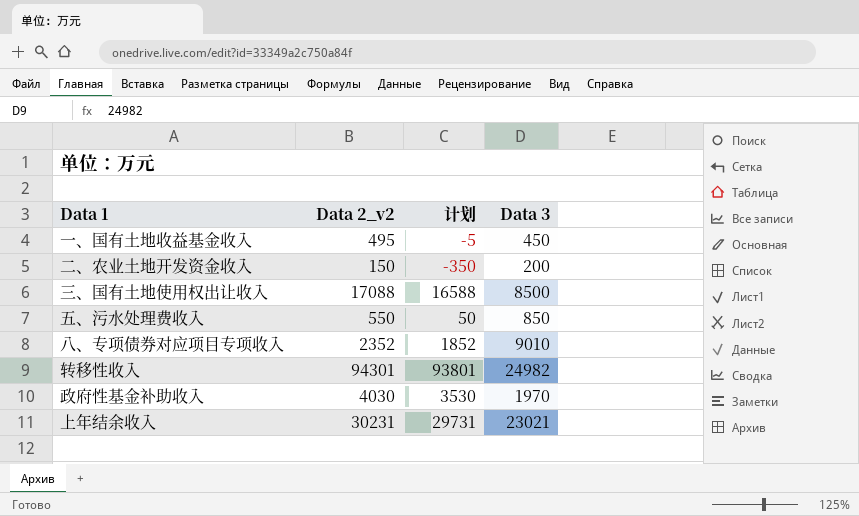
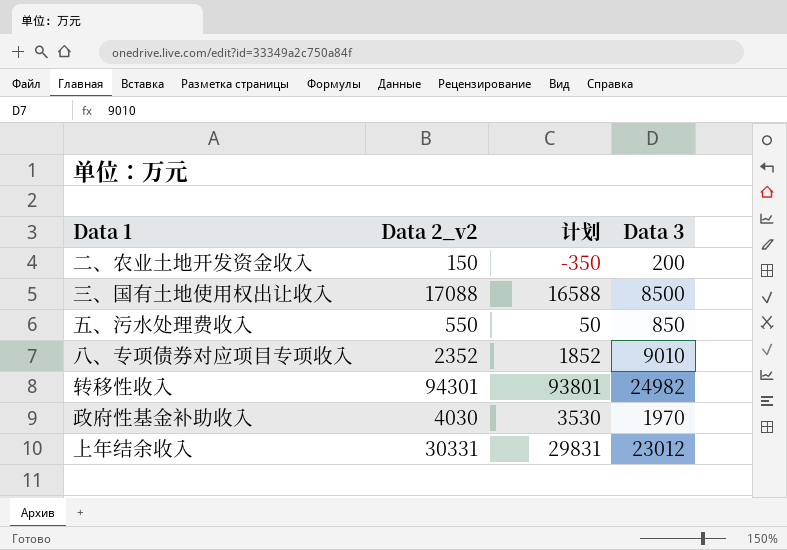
row 一、国有土地收益基金收入: 495 | -5 | 450 -> none
上年结余收入 | Data 2_v2: 30231 -> 30331
上年结余收入 | 计划: 29731 -> 29831
上年结余收入 | Data 3: 23021 -> 23012

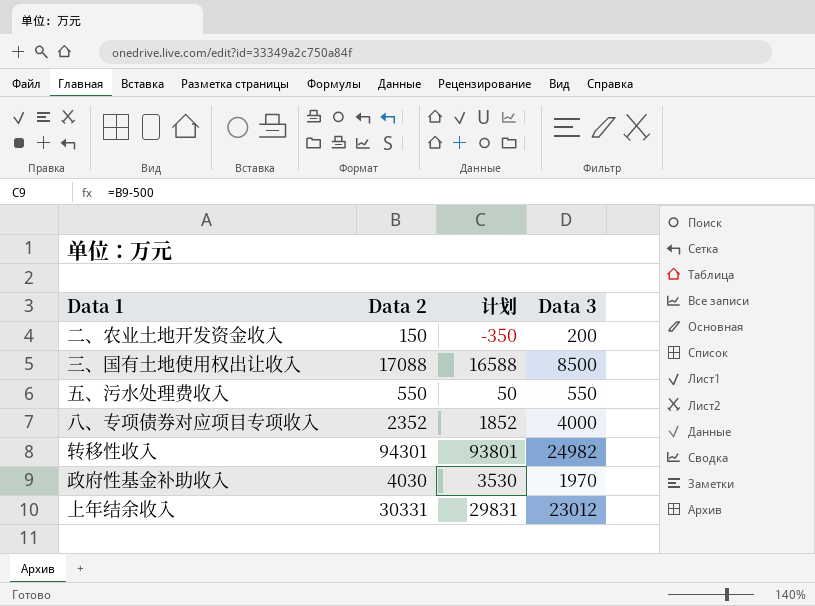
column name: Data 2_v2 -> Data 2
五、污水处理费收入 | Data 3: 850 -> 550
八、专项债券对应项目专项收入 | Data 3: 9010 -> 4000

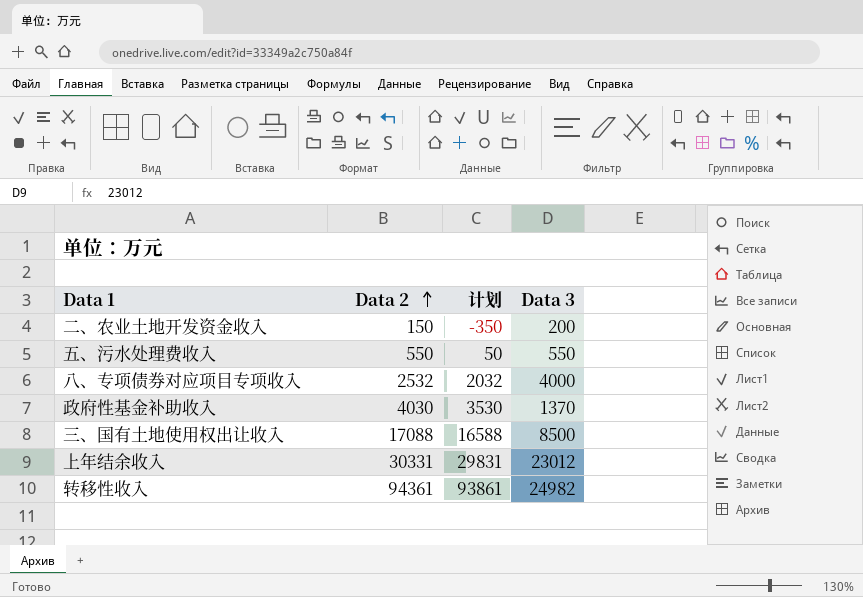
row order: none -> Data 2 ascending
八、专项债券对应项目专项收入 | Data 2: 2352 -> 2532
八、专项债券对应项目专项收入 | 计划: 1852 -> 2032
政府性基金补助收入 | Data 3: 1970 -> 1370
转移性收入 | Data 2: 94301 -> 94361
转移性收入 | 计划: 93801 -> 93861

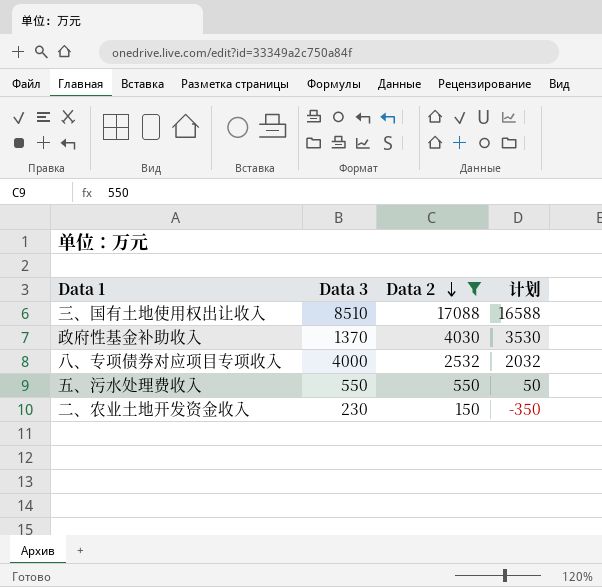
filter: none -> Data 2 <= 17088
row order: Data 2 ascending -> Data 2 descending
column Data 3 | position: 4 -> 2
三、国有土地使用权出让收入 | Data 3: 8500 -> 8510
二、农业土地开发资金收入 | Data 3: 200 -> 230

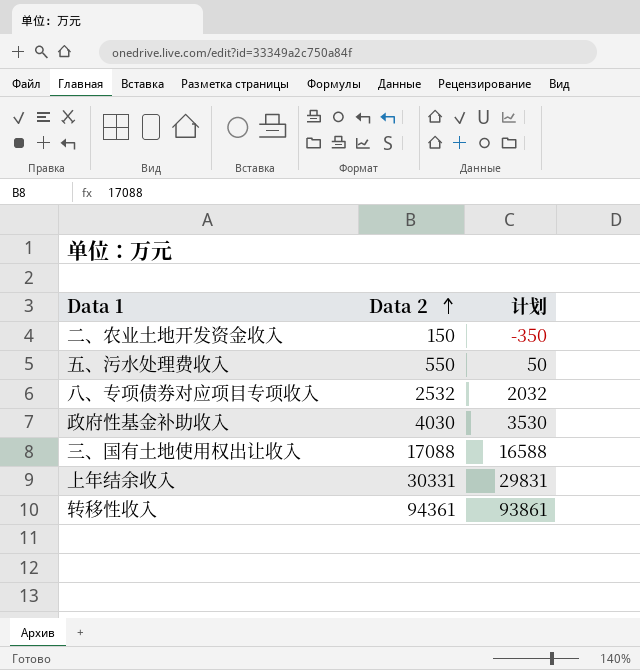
filter: Data 2 <= 17088 -> none
row order: Data 2 descending -> Data 2 ascending
column Data 3 | position: 2 -> none

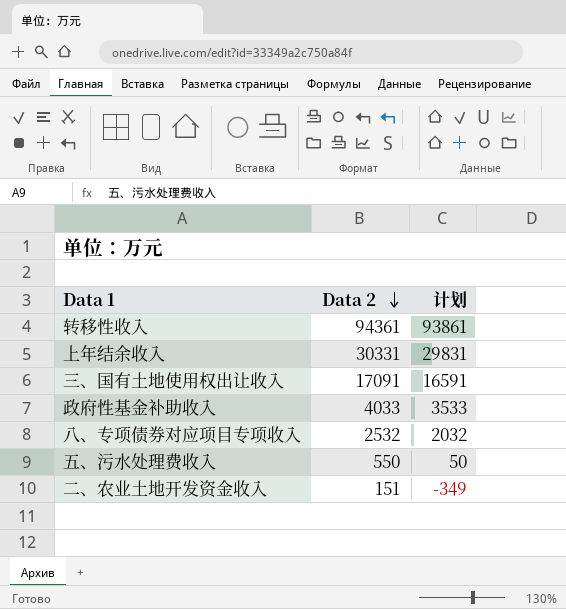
row order: Data 2 ascending -> Data 2 descending
三、国有土地使用权出让收入 | Data 2: 17088 -> 17091
三、国有土地使用权出让收入 | 计划: 16588 -> 16591
政府性基金补助收入 | Data 2: 4030 -> 4033
政府性基金补助收入 | 计划: 3530 -> 3533
二、农业土地开发资金收入 | Data 2: 150 -> 151
二、农业土地开发资金收入 | 计划: -350 -> -349

